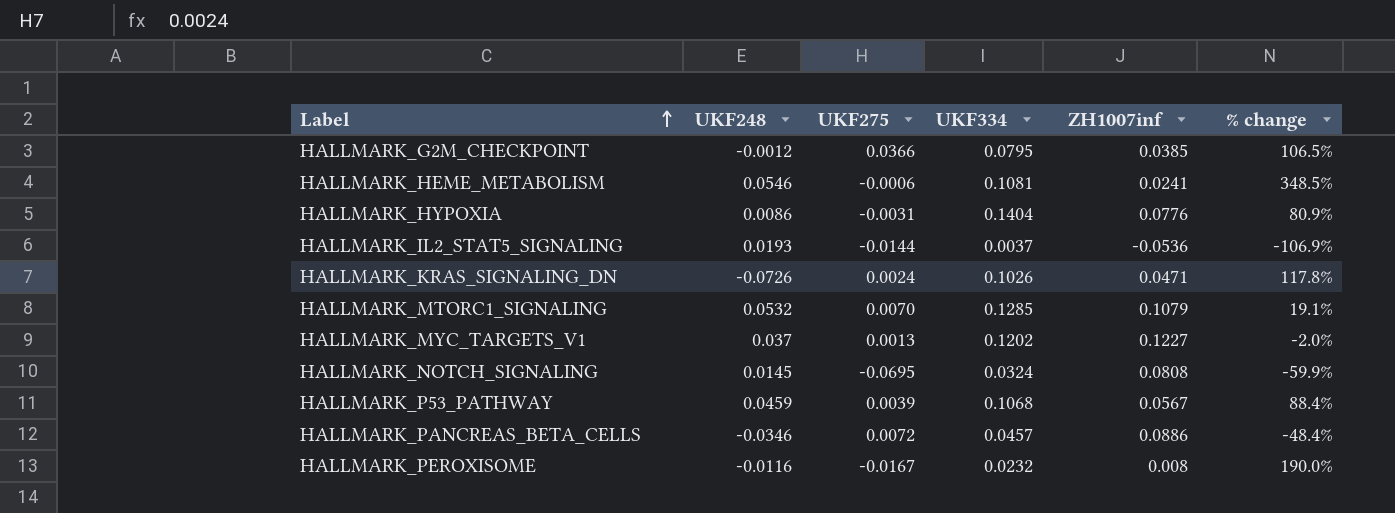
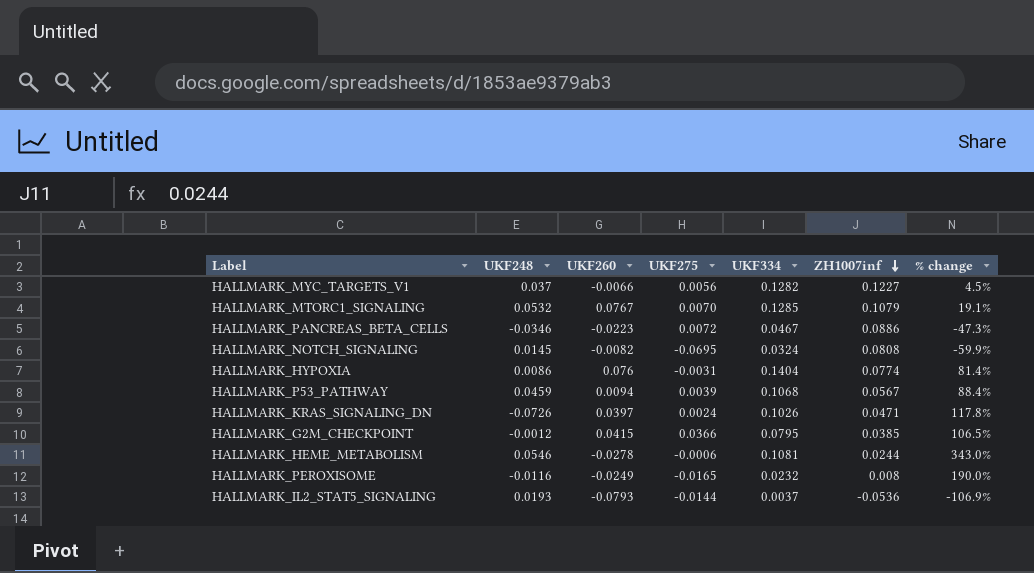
row order: Label ascending -> ZH1007inf descending
column UKF260 | position: none -> 3
HALLMARK_MYC_TARGETS_V1 | UKF275: 0.0013 -> 0.0056
HALLMARK_MYC_TARGETS_V1 | UKF334: 0.1202 -> 0.1282
HALLMARK_MYC_TARGETS_V1 | % change: -2.0% -> 4.5%
HALLMARK_PANCREAS_BETA_CELLS | UKF334: 0.0457 -> 0.0467
HALLMARK_PANCREAS_BETA_CELLS | % change: -48.4% -> -47.3%
HALLMARK_HYPOXIA | ZH1007inf: 0.0776 -> 0.0774
HALLMARK_HYPOXIA | % change: 80.9% -> 81.4%
HALLMARK_HEME_METABOLISM | ZH1007inf: 0.0241 -> 0.0244
HALLMARK_HEME_METABOLISM | % change: 348.5% -> 343.0%
HALLMARK_PEROXISOME | UKF275: -0.0167 -> -0.0165

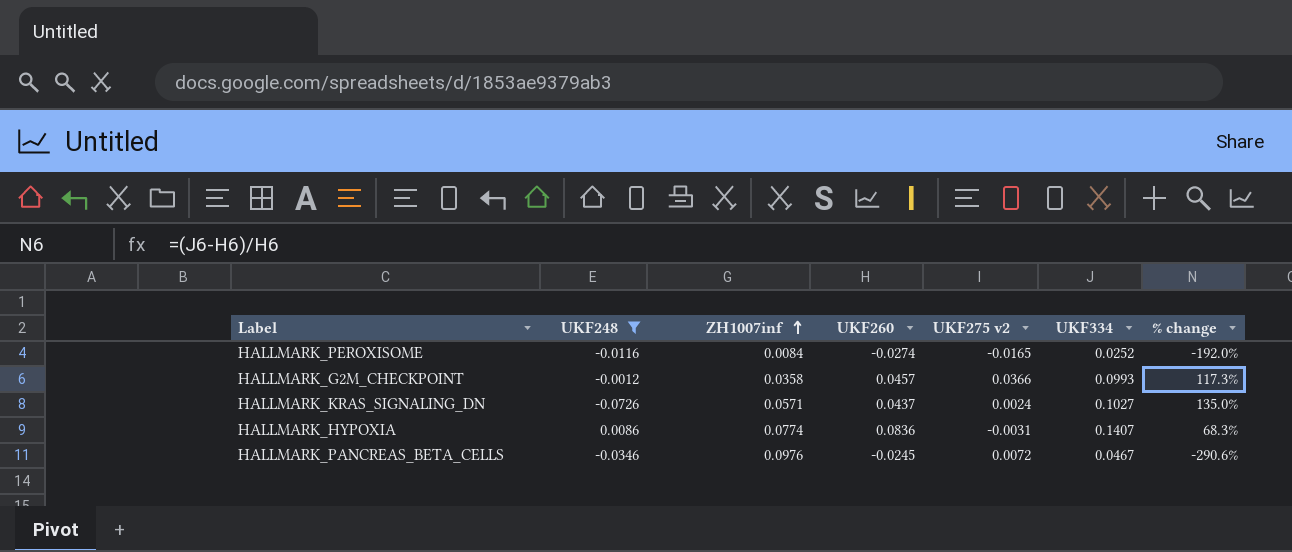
filter: none -> UKF248 <= 0.0086
row order: ZH1007inf descending -> ZH1007inf ascending
column ZH1007inf | position: 6 -> 3
column name: UKF275 -> UKF275 v2
column % change | formula: ([UKF334] - [ZH1007inf]) / [ZH1007inf] -> ([UKF334] - [UKF260]) / [UKF260]
HALLMARK_PEROXISOME | ZH1007inf: 0.008 -> 0.0084
HALLMARK_PEROXISOME | UKF260: -0.0249 -> -0.0274
HALLMARK_PEROXISOME | UKF334: 0.0232 -> 0.0252
HALLMARK_G2M_CHECKPOINT | ZH1007inf: 0.0385 -> 0.0358
HALLMARK_G2M_CHECKPOINT | UKF260: 0.0415 -> 0.0457
HALLMARK_G2M_CHECKPOINT | UKF334: 0.0795 -> 0.0993
HALLMARK_KRAS_SIGNALING_DN | ZH1007inf: 0.0471 -> 0.0571
HALLMARK_KRAS_SIGNALING_DN | UKF260: 0.0397 -> 0.0437
HALLMARK_KRAS_SIGNALING_DN | UKF334: 0.1026 -> 0.1027
HALLMARK_HYPOXIA | UKF260: 0.076 -> 0.0836
HALLMARK_HYPOXIA | UKF334: 0.1404 -> 0.1407
HALLMARK_PANCREAS_BETA_CELLS | ZH1007inf: 0.0886 -> 0.0976
HALLMARK_PANCREAS_BETA_CELLS | UKF260: -0.0223 -> -0.0245

